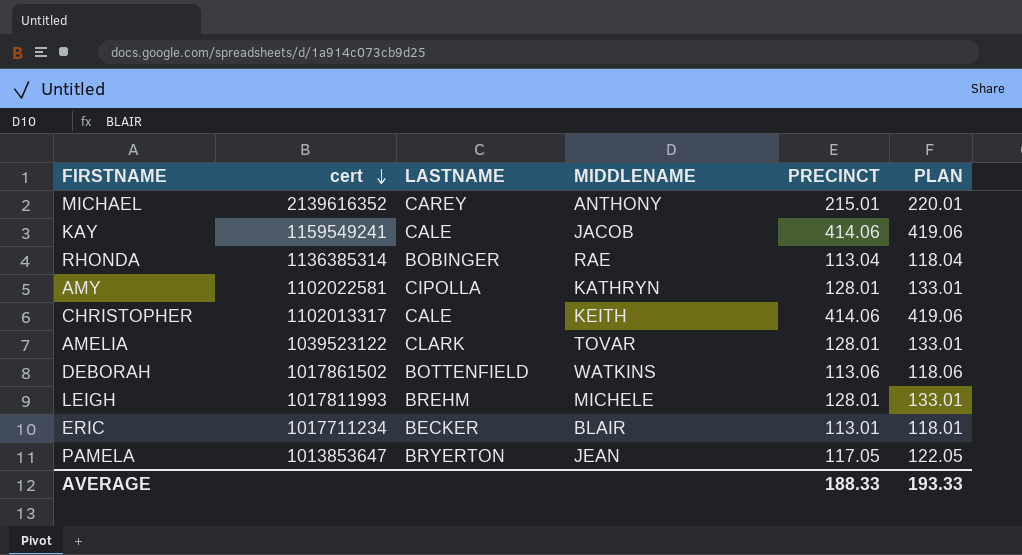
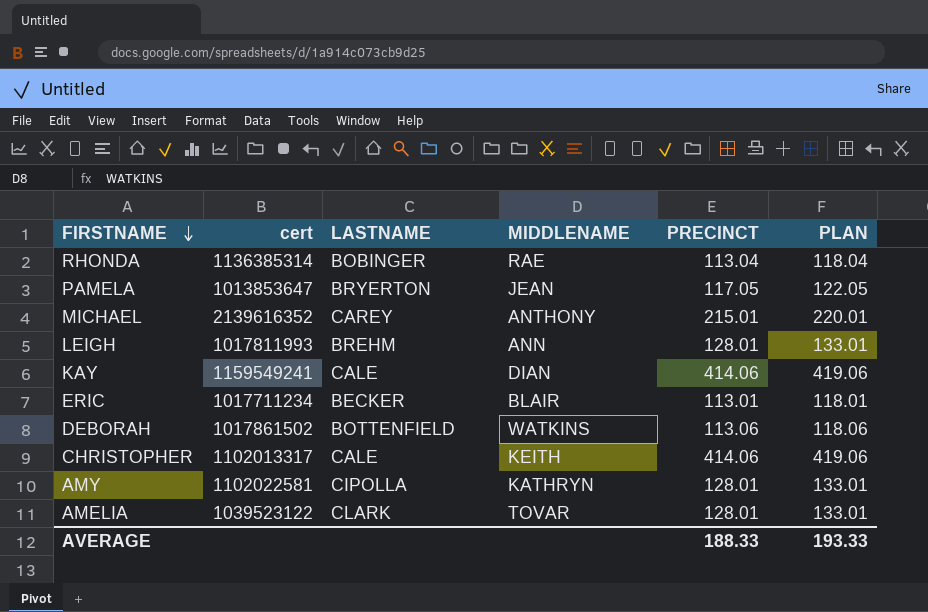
row order: cert descending -> FIRSTNAME descending
LEIGH | MIDDLENAME: MICHELE -> ANN
KAY | MIDDLENAME: JACOB -> DIAN

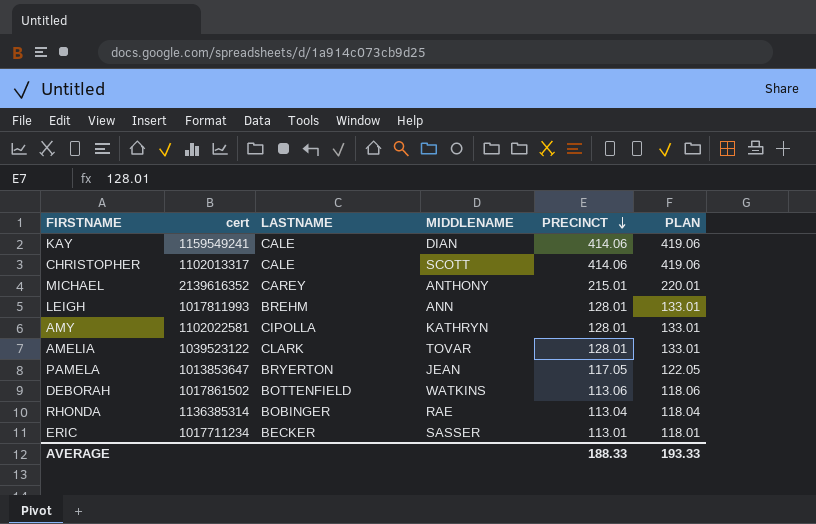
row order: FIRSTNAME descending -> PRECINCT descending
CHRISTOPHER | MIDDLENAME: KEITH -> SCOTT
ERIC | MIDDLENAME: BLAIR -> SASSER

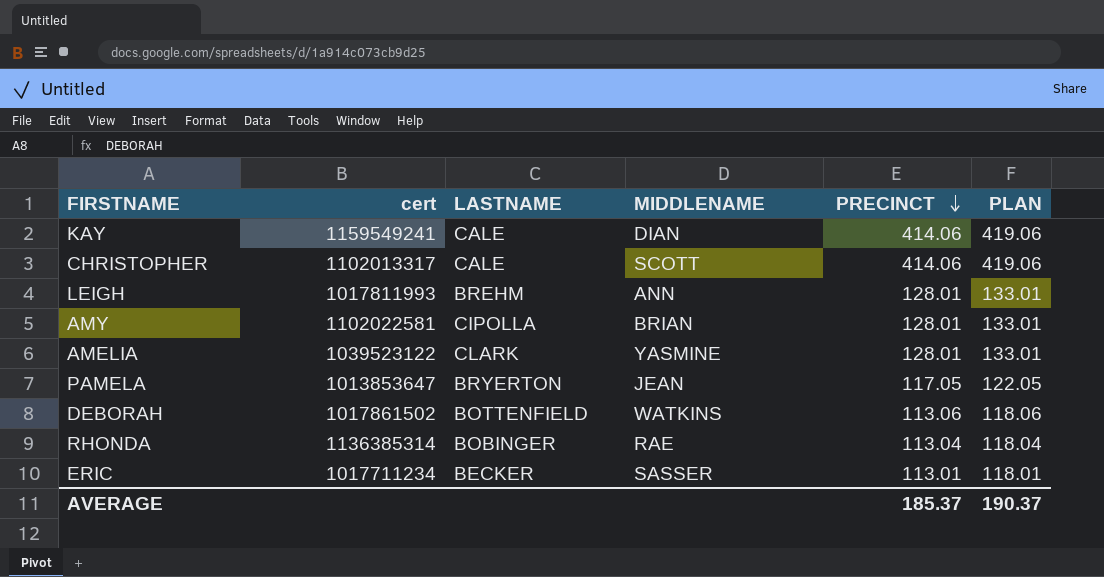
row MICHAEL: 2139616352 | CAREY | ANTHONY | 215.01 | 220.01 -> none
AMY | MIDDLENAME: KATHRYN -> BRIAN
AMELIA | MIDDLENAME: TOVAR -> YASMINE
AVERAGE | PRECINCT: 188.33 -> 185.37
AVERAGE | PLAN: 193.33 -> 190.37

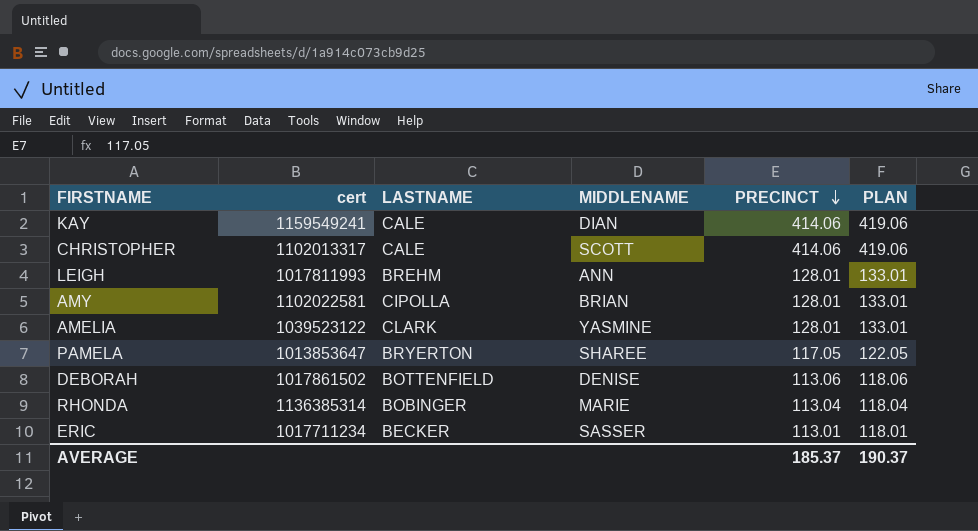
PAMELA | MIDDLENAME: JEAN -> SHAREE
DEBORAH | MIDDLENAME: WATKINS -> DENISE
RHONDA | MIDDLENAME: RAE -> MARIE

